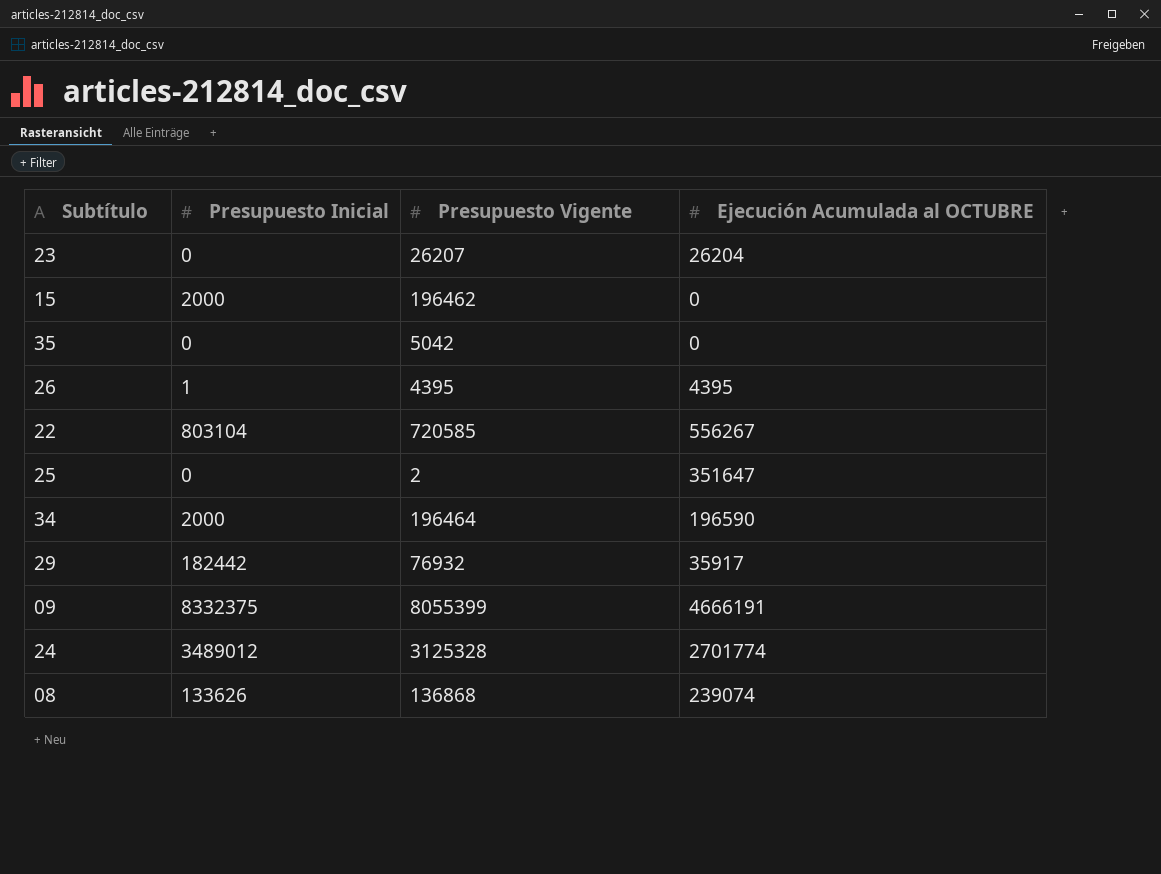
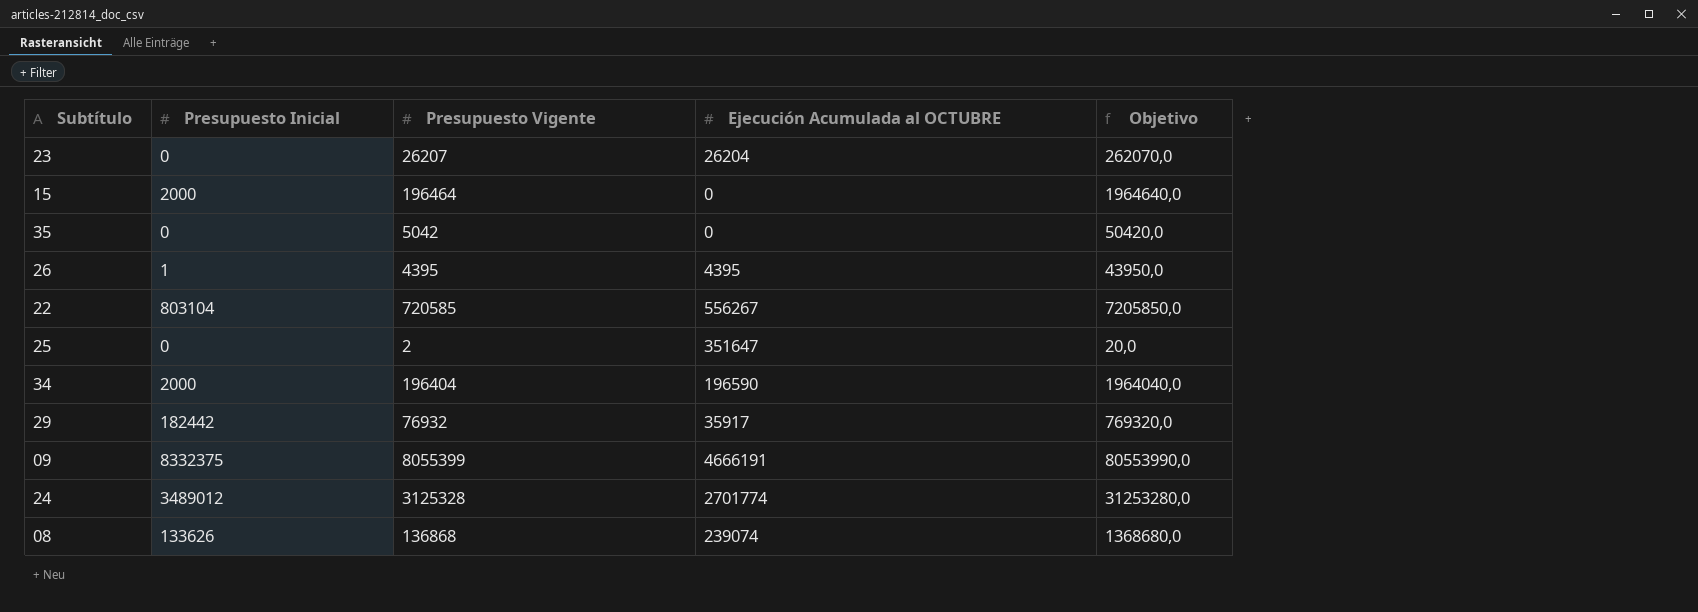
column Objetivo | formula: none -> [Presupuesto Vigente] * 10
15 | Presupuesto Vigente: 196462 -> 196464
34 | Presupuesto Vigente: 196464 -> 196404

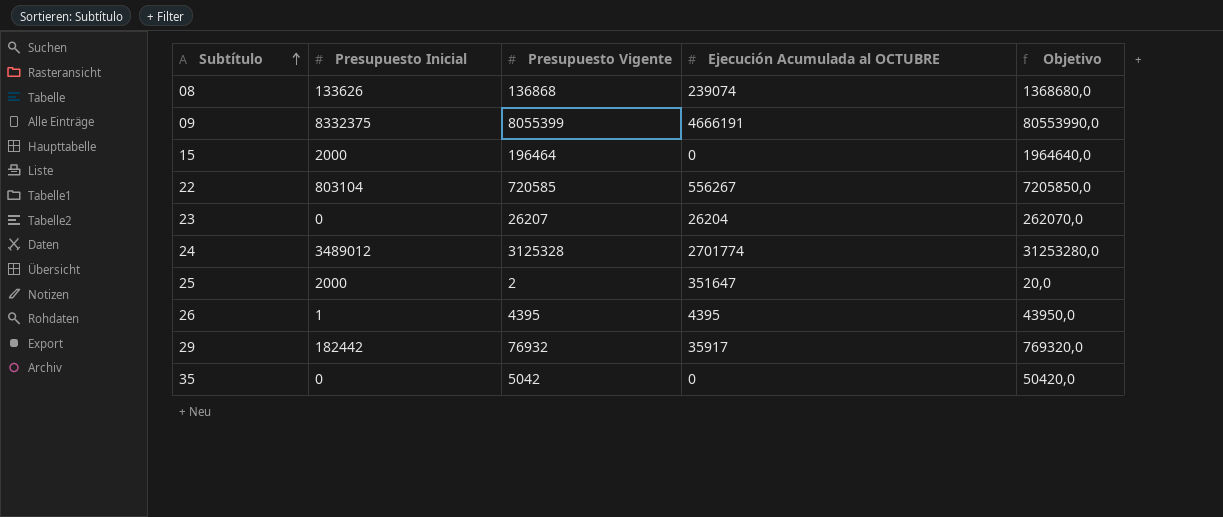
row order: none -> Subtítulo ascending
row 34: 2000 | 196404 | 196590 | 1964040,0 -> none
25 | Presupuesto Inicial: 0 -> 2000

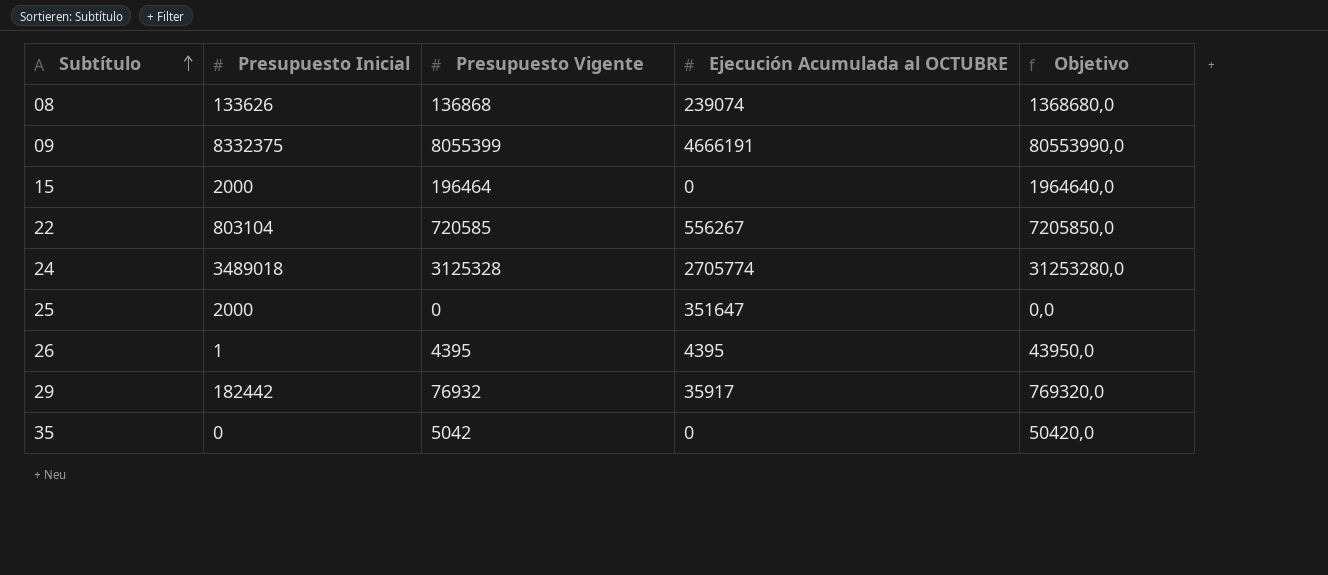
row 23: 0 | 26207 | 26204 | 262070,0 -> none
24 | Presupuesto Inicial: 3489012 -> 3489018
24 | Ejecución Acumulada al OCTUBRE: 2701774 -> 2705774
25 | Presupuesto Vigente: 2 -> 0
25 | Objetivo: 20,0 -> 0,0

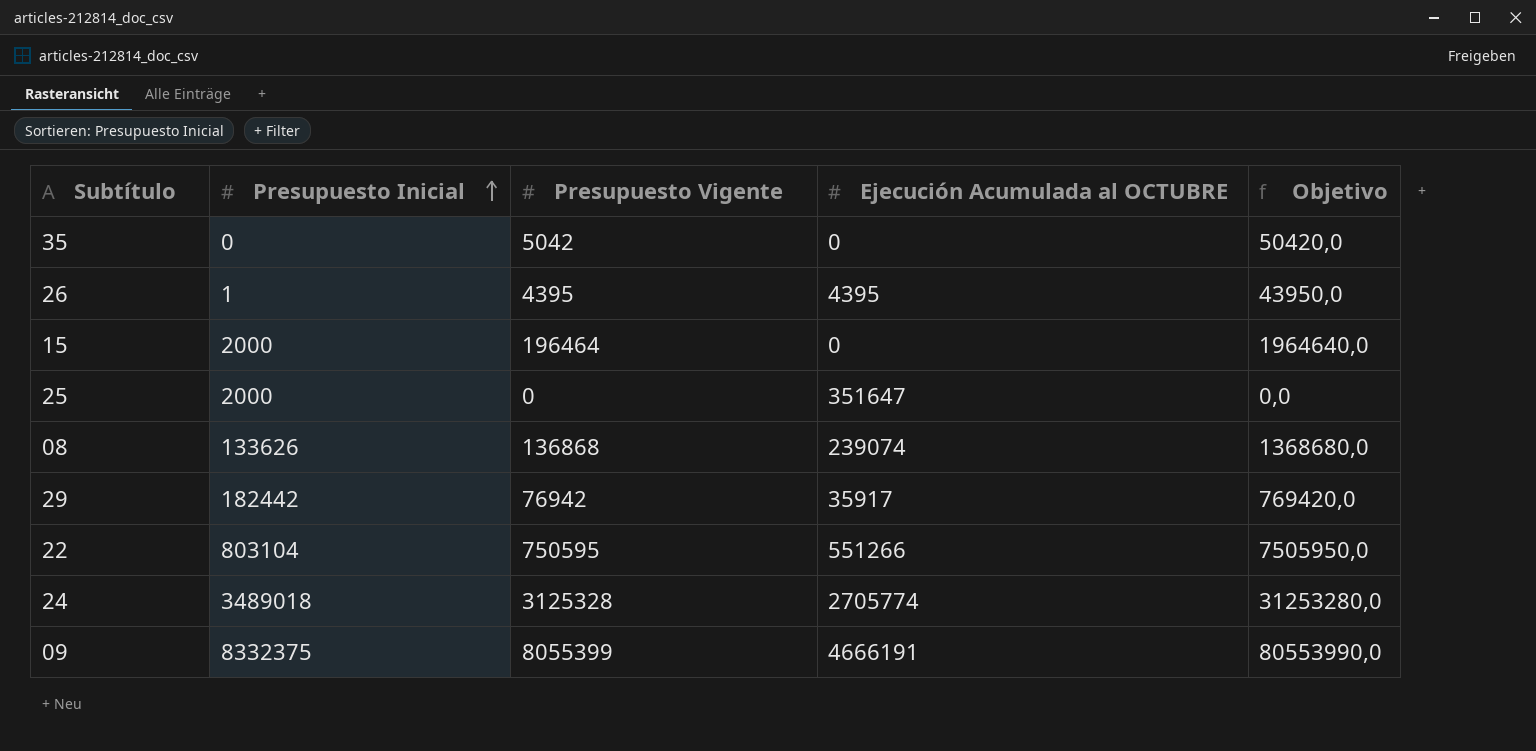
row order: Subtítulo ascending -> Presupuesto Inicial ascending
29 | Presupuesto Vigente: 76932 -> 76942
29 | Objetivo: 769320,0 -> 769420,0
22 | Presupuesto Vigente: 720585 -> 750595
22 | Ejecución Acumulada al OCTUBRE: 556267 -> 551266
22 | Objetivo: 7205850,0 -> 7505950,0

